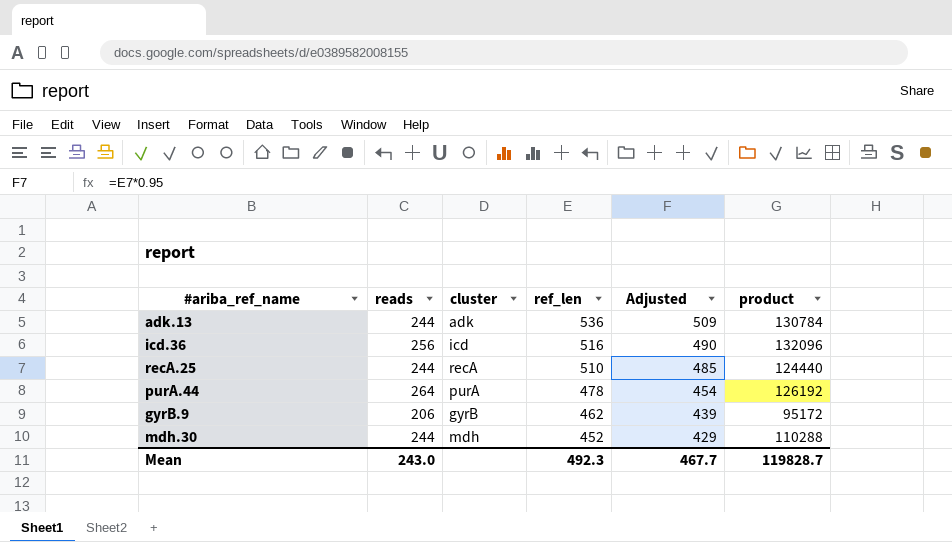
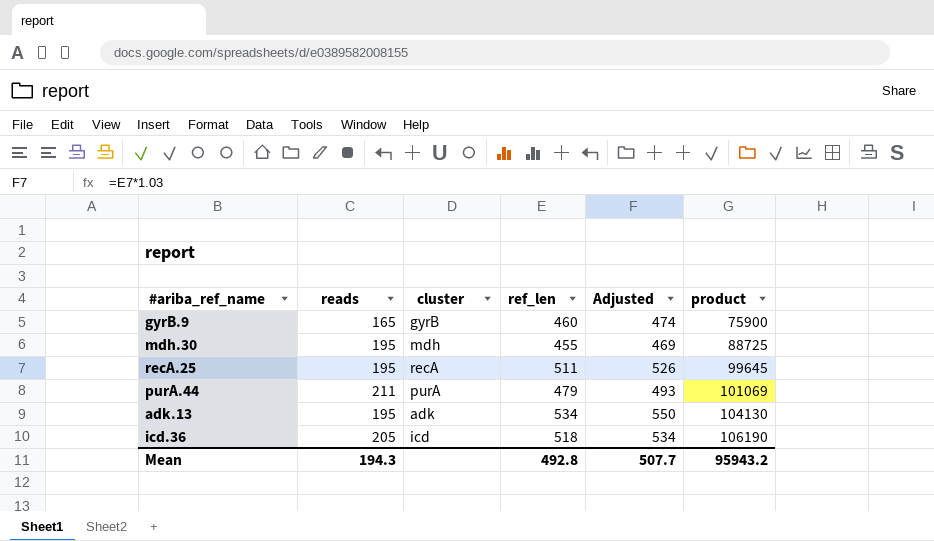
row order: ref_len descending -> product ascending
column Adjusted | formula: [ref_len] * 0.95 -> [ref_len] * 1.03
gyrB.9 | reads: 206 -> 165
gyrB.9 | ref_len: 462 -> 460
gyrB.9 | product: 95172 -> 75900
mdh.30 | reads: 244 -> 195
mdh.30 | ref_len: 452 -> 455
mdh.30 | product: 110288 -> 88725
recA.25 | reads: 244 -> 195
recA.25 | ref_len: 510 -> 511
recA.25 | product: 124440 -> 99645
purA.44 | reads: 264 -> 211
purA.44 | ref_len: 478 -> 479
purA.44 | product: 126192 -> 101069
adk.13 | reads: 244 -> 195
adk.13 | ref_len: 536 -> 534
adk.13 | product: 130784 -> 104130
icd.36 | reads: 256 -> 205
icd.36 | ref_len: 516 -> 518
icd.36 | product: 132096 -> 106190
Mean | reads: 243.0 -> 194.3
Mean | ref_len: 492.3 -> 492.8
Mean | Adjusted: 467.7 -> 507.7
Mean | product: 119828.7 -> 95943.2

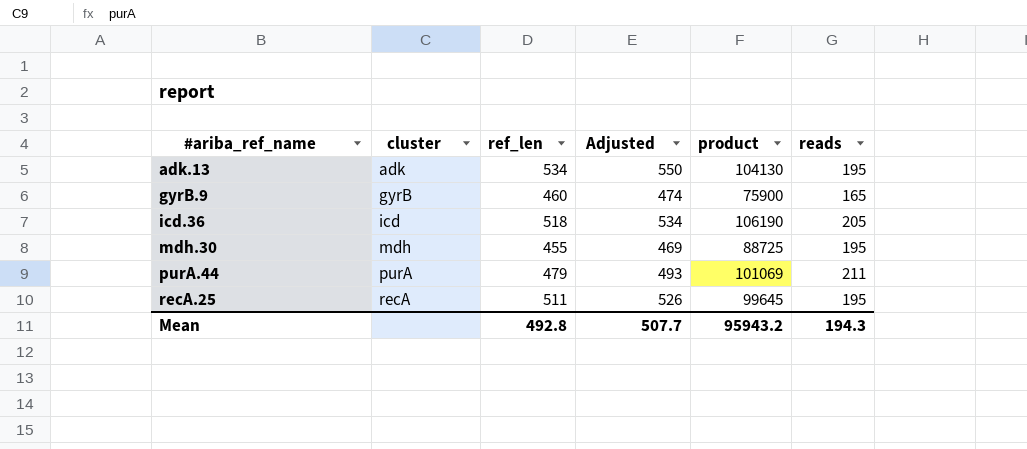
row order: product ascending -> #ariba_ref_name ascending
column reads | position: 2 -> 6

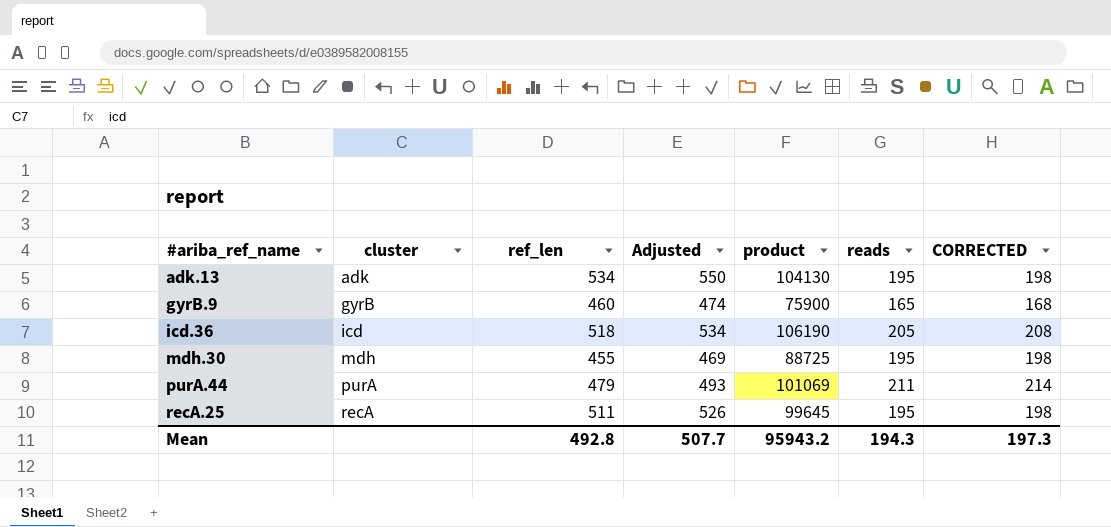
column CORRECTED | formula: none -> [reads] + 3

